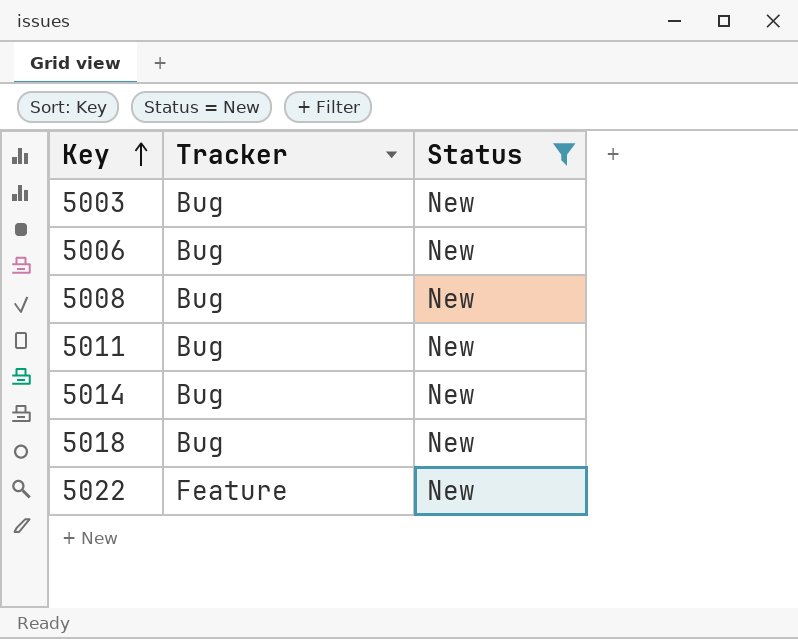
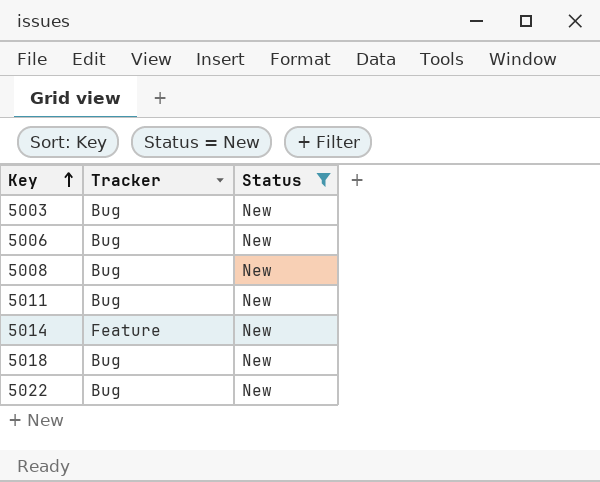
5014 | Tracker: Bug -> Feature
5022 | Tracker: Feature -> Bug

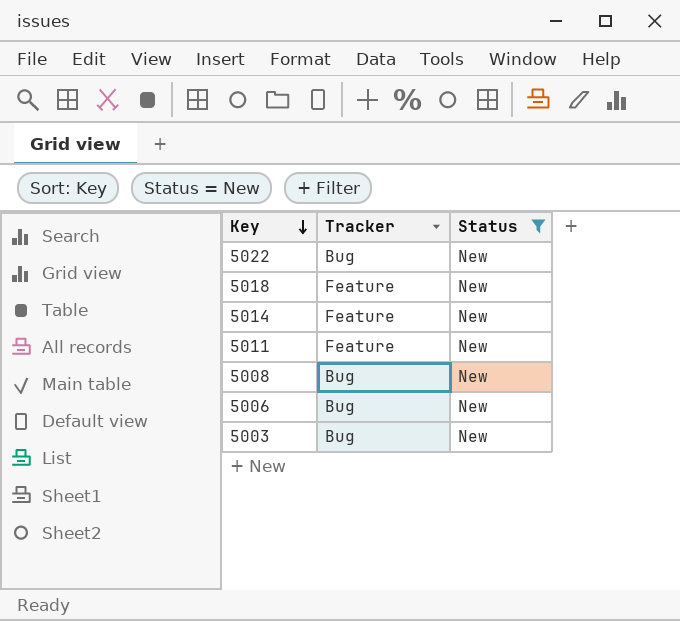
row order: Key ascending -> Key descending
5018 | Tracker: Bug -> Feature
5011 | Tracker: Bug -> Feature

